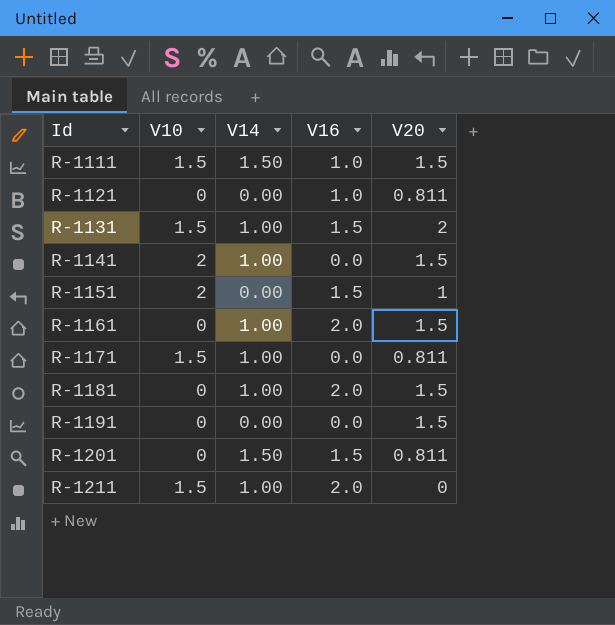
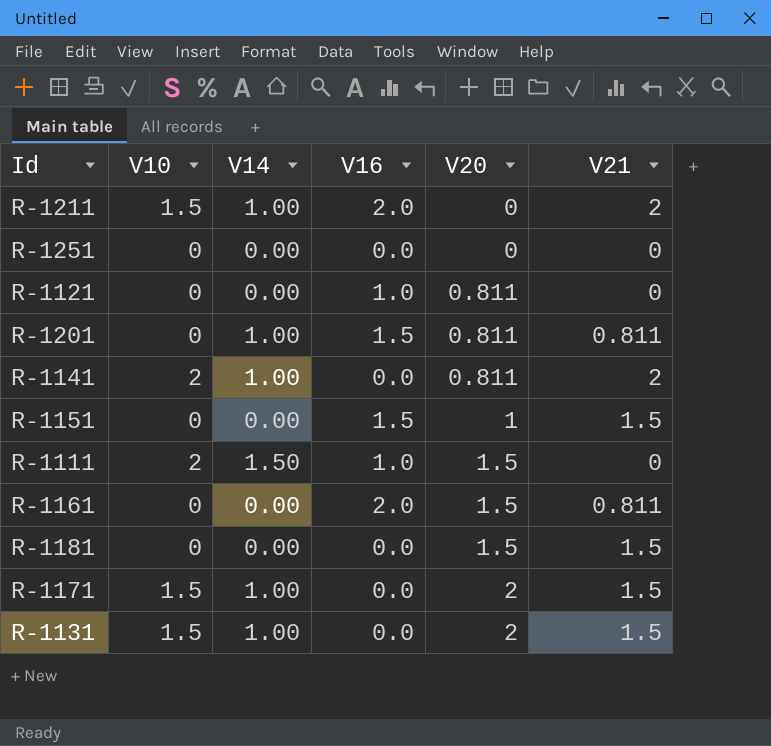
row order: Id ascending -> V20 ascending
column V21 | position: none -> 6
row R-1191: 0 | 0.00 | 0.0 | 1.5 -> none
row R-1251: none -> 0 | 0.00 | 0.0 | 0 | 0
R-1201 | V14: 1.50 -> 1.00
R-1141 | V20: 1.5 -> 0.811
R-1151 | V10: 2 -> 0
R-1111 | V10: 1.5 -> 2
R-1161 | V14: 1.00 -> 0.00
R-1181 | V14: 1.00 -> 0.00
R-1181 | V16: 2.0 -> 0.0
R-1171 | V20: 0.811 -> 2
R-1131 | V16: 1.5 -> 0.0

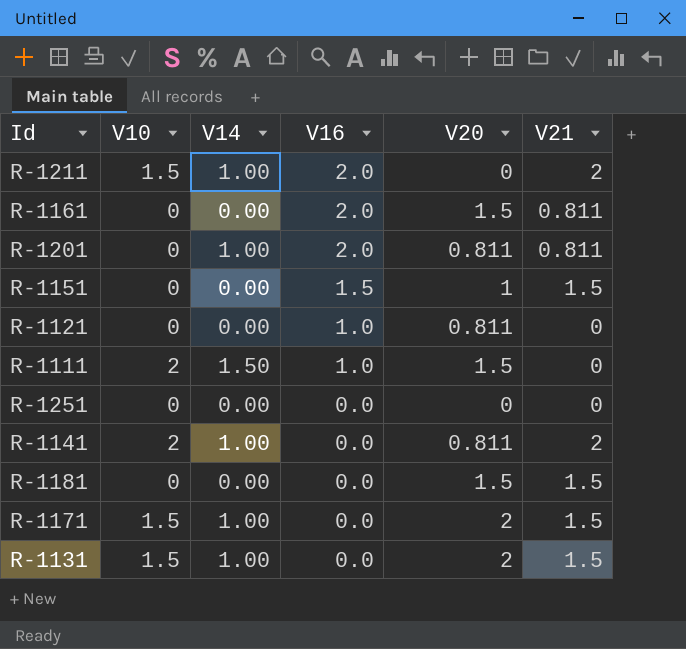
row order: V20 ascending -> V16 descending
R-1201 | V16: 1.5 -> 2.0

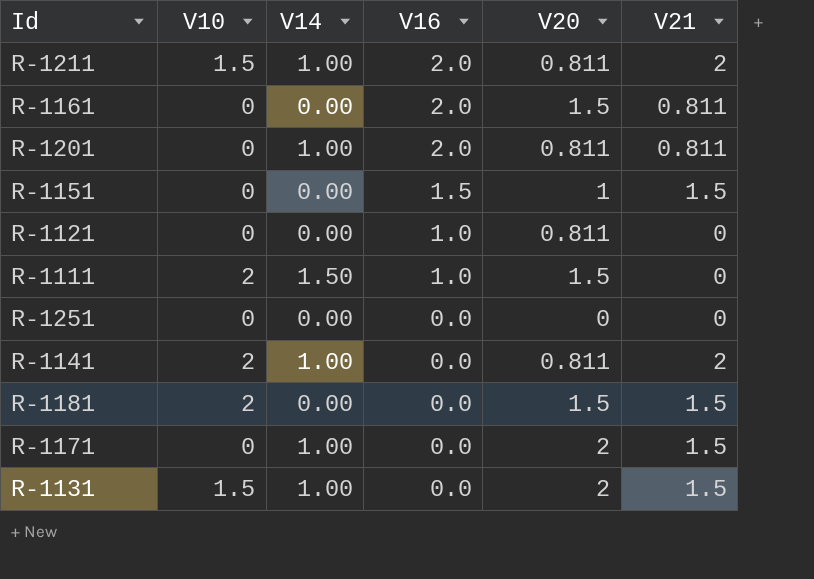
R-1211 | V20: 0 -> 0.811
R-1181 | V10: 0 -> 2
R-1171 | V10: 1.5 -> 0

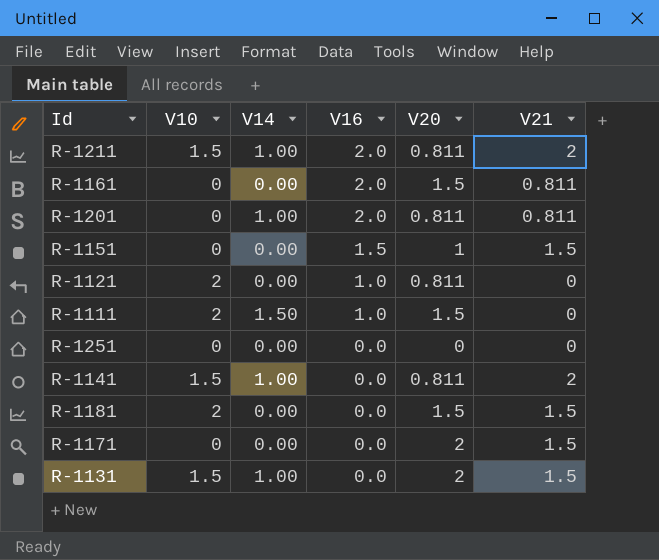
R-1121 | V10: 0 -> 2
R-1141 | V10: 2 -> 1.5
R-1171 | V14: 1.00 -> 0.00

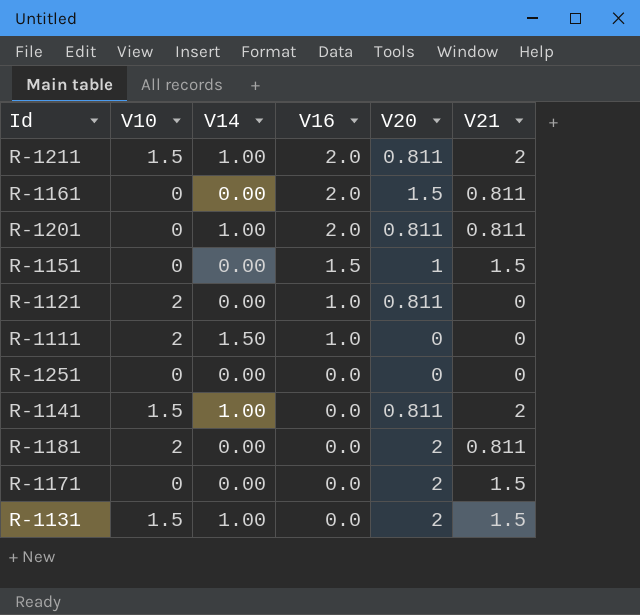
R-1111 | V20: 1.5 -> 0
R-1181 | V20: 1.5 -> 2
R-1181 | V21: 1.5 -> 0.811

